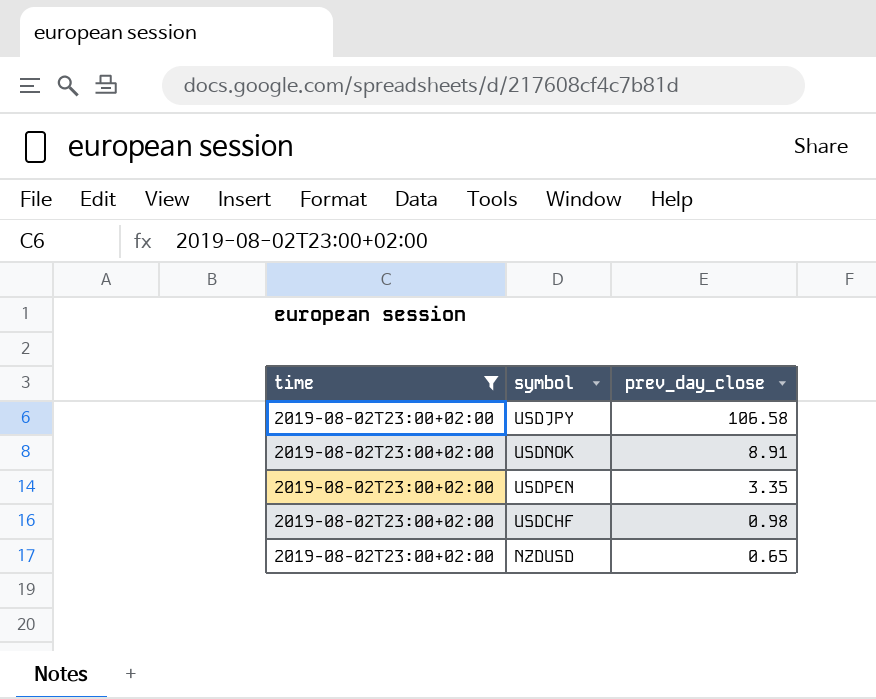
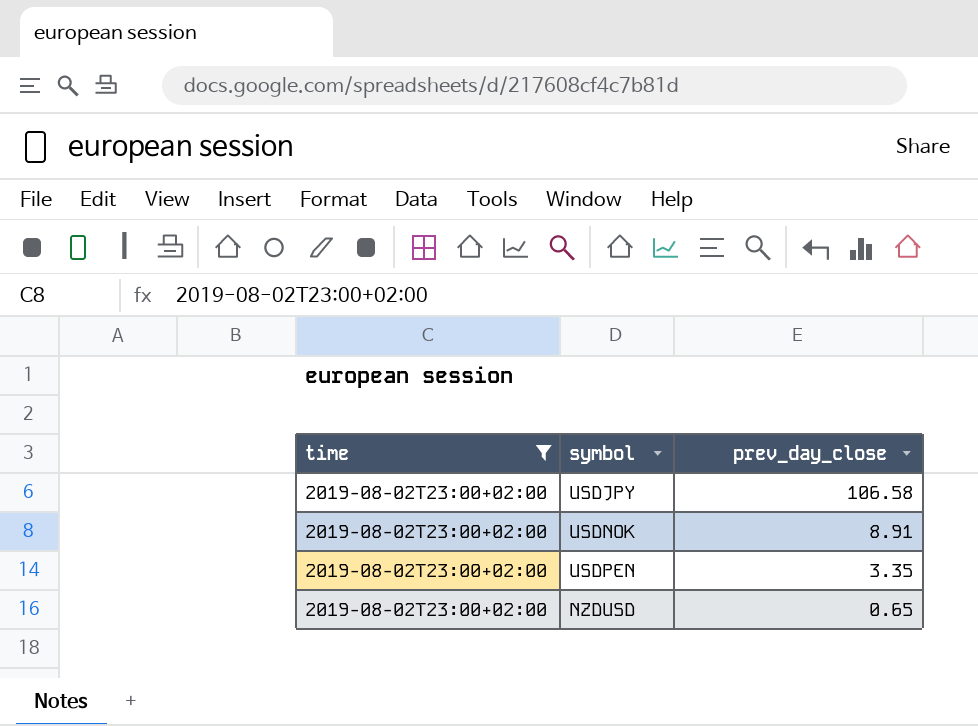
row USDCHF: 2019-08-02T23:00+02:00 | 0.98 -> none

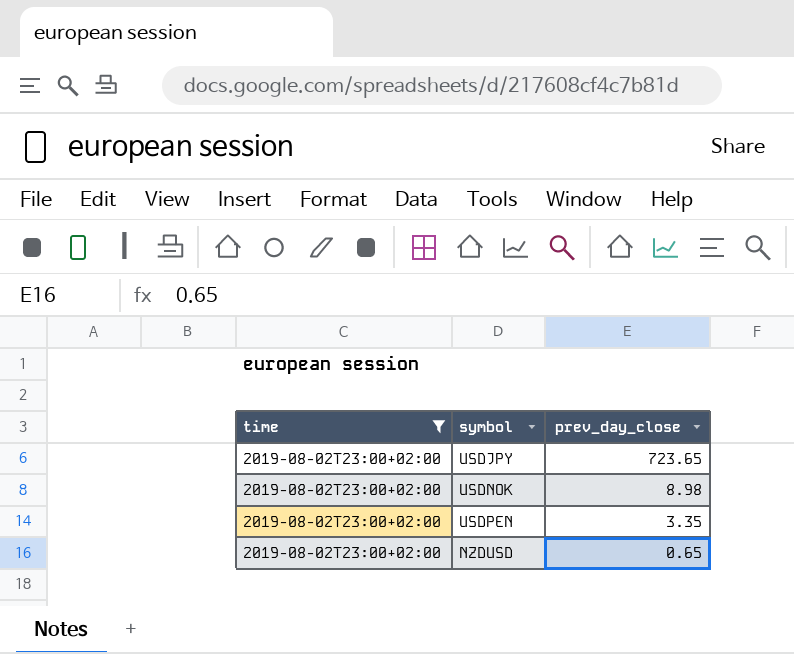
USDJPY | prev_day_close: 106.58 -> 723.65
USDNOK | prev_day_close: 8.91 -> 8.98

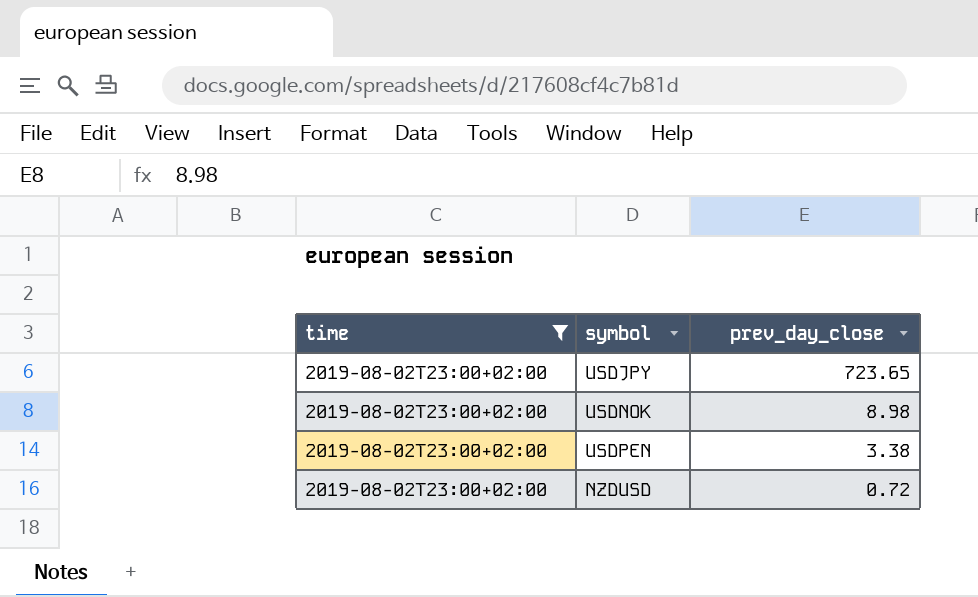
USDPEN | prev_day_close: 3.35 -> 3.38
NZDUSD | prev_day_close: 0.65 -> 0.72

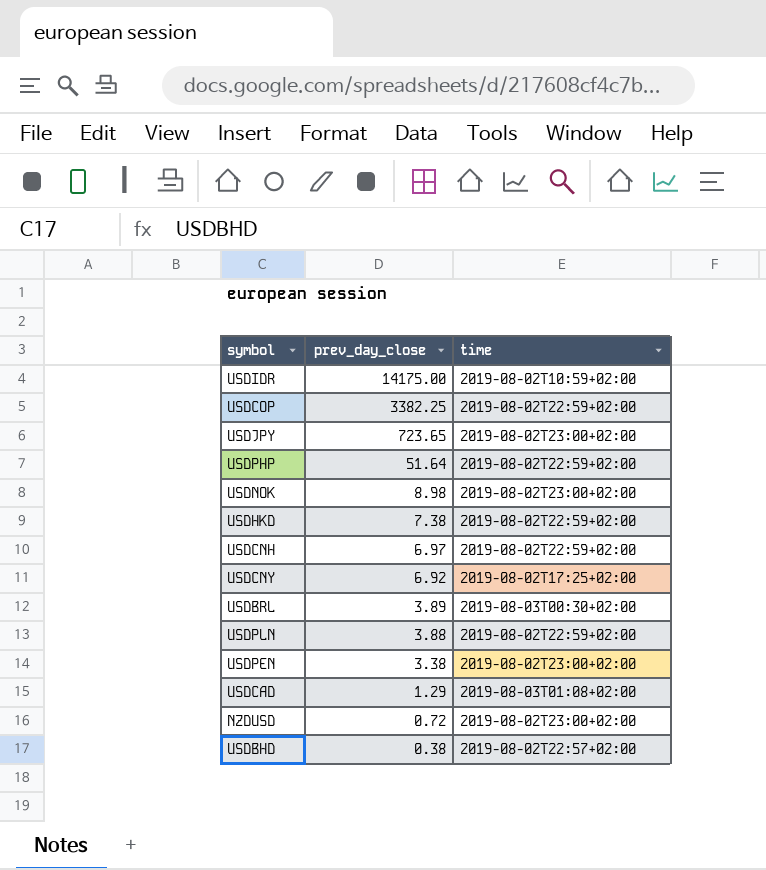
filter: time = 2019-08-02T23:00+02:00 -> none
column time | position: 1 -> 3

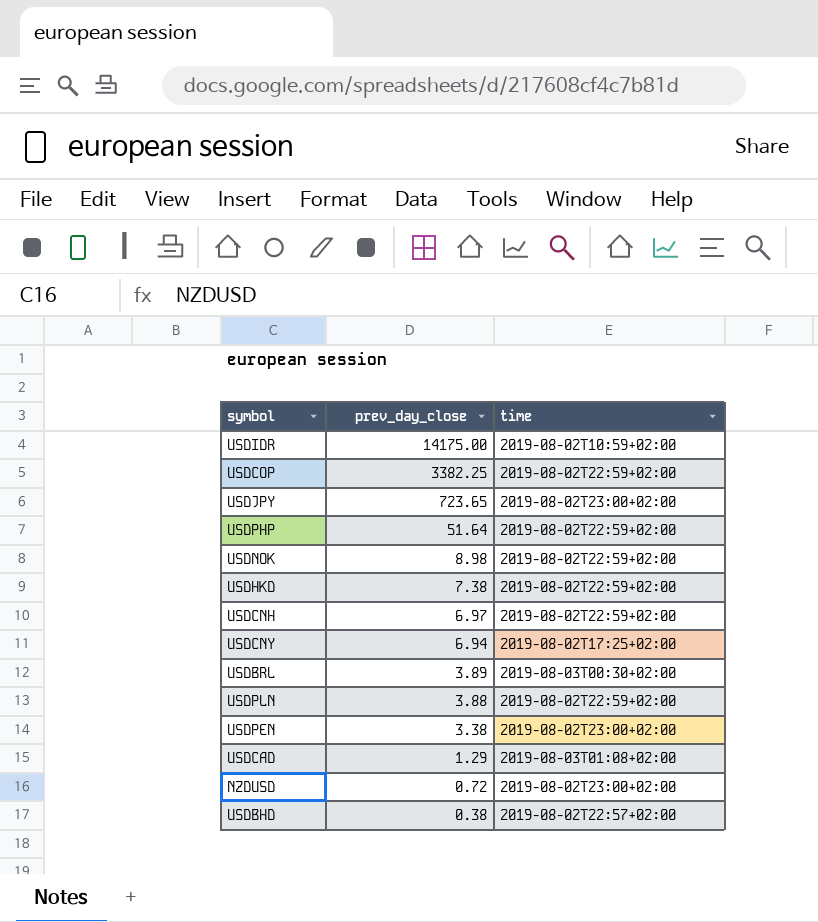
USDNOK | time: 2019-08-02T23:00+02:00 -> 2019-08-02T22:59+02:00
USDCNY | prev_day_close: 6.92 -> 6.94

